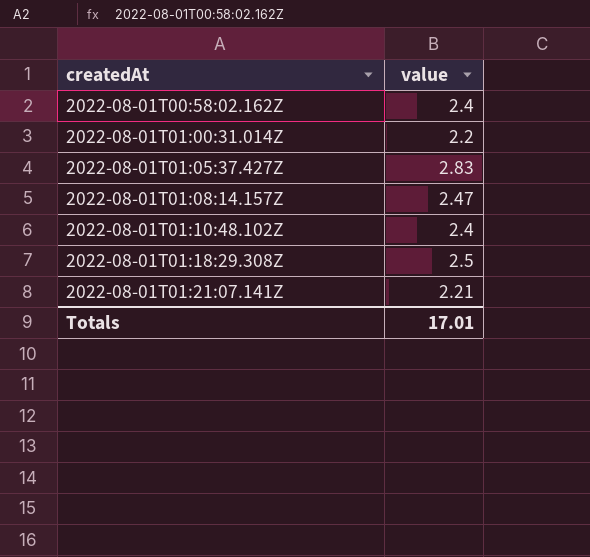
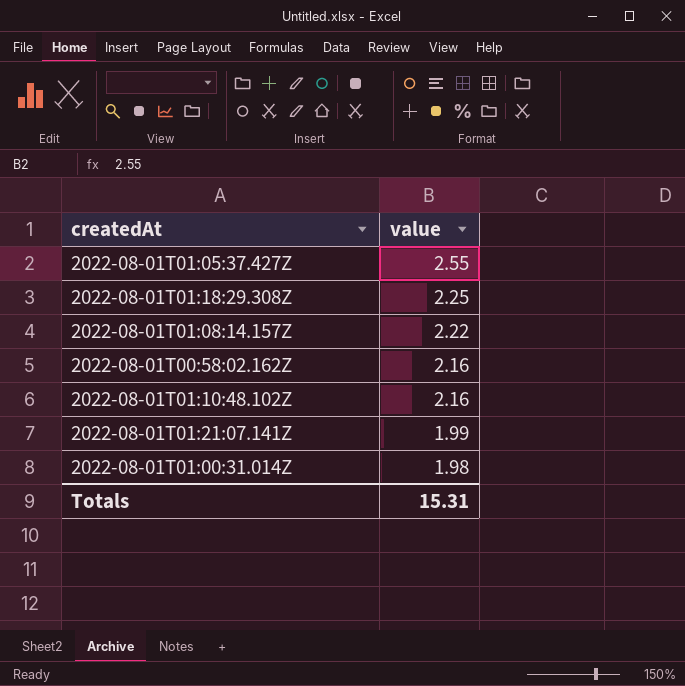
row order: createdAt ascending -> value descending
2022-08-01T01:05:37.427Z | value: 2.83 -> 2.55
2022-08-01T01:18:29.308Z | value: 2.5 -> 2.25
2022-08-01T01:08:14.157Z | value: 2.47 -> 2.22
2022-08-01T00:58:02.162Z | value: 2.4 -> 2.16
2022-08-01T01:10:48.102Z | value: 2.4 -> 2.16
2022-08-01T01:21:07.141Z | value: 2.21 -> 1.99
2022-08-01T01:00:31.014Z | value: 2.2 -> 1.98
Totals | value: 17.01 -> 15.31

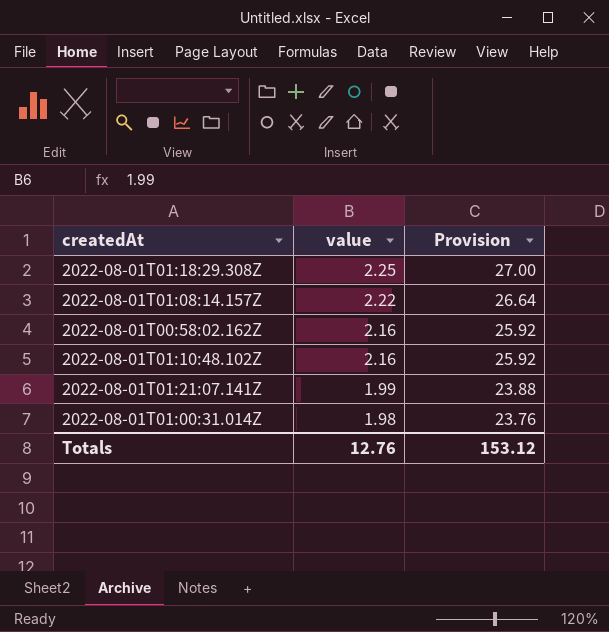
column Provision | formula: none -> [value] * 12
row 2022-08-01T01:05:37.427Z: 2.55 -> none
Totals | value: 15.31 -> 12.76

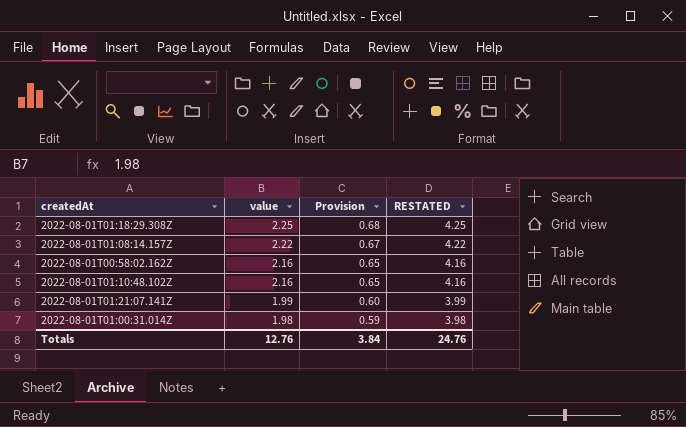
column Provision | formula: [value] * 12 -> [value] * 0.3
column RESTATED | formula: none -> [value] + 2
Totals | Provision: 153.12 -> 3.84

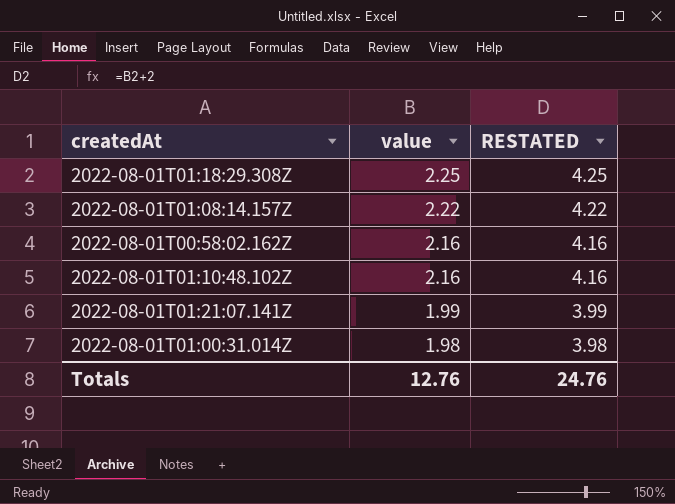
column Provision | formula: [value] * 0.3 -> none

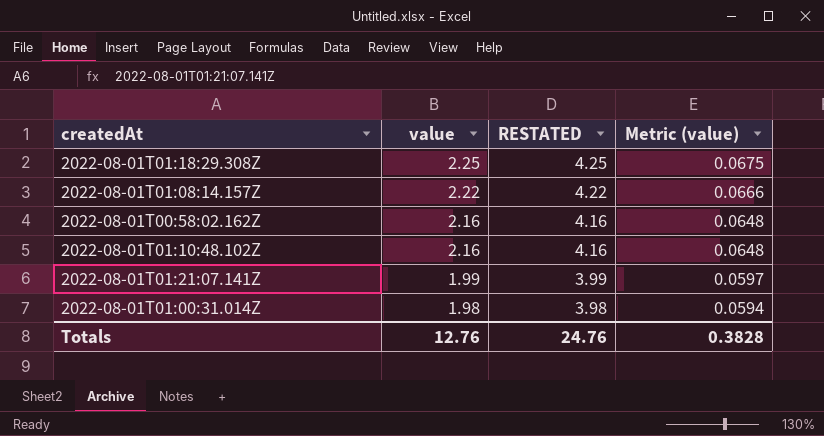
column Metric (value) | formula: none -> [value] * 0.03

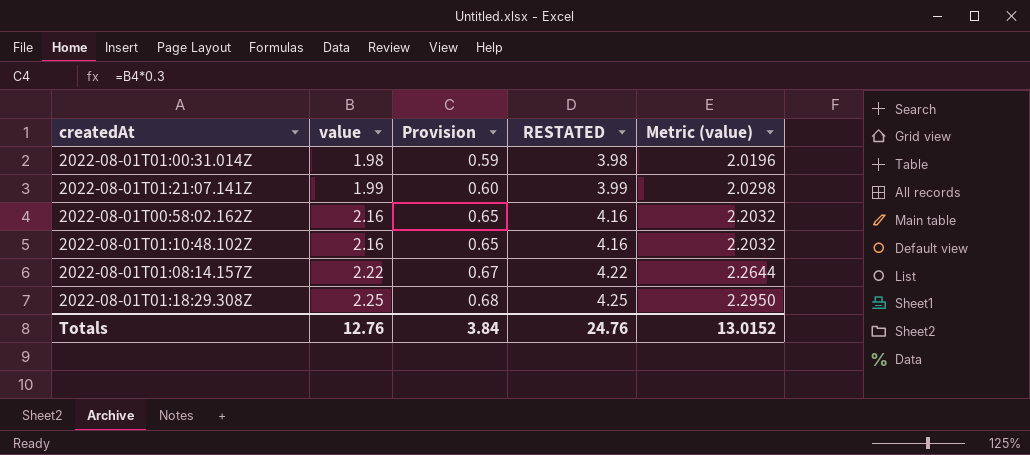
row order: value descending -> value ascending
column Provision | formula: none -> [value] * 0.3
column Metric (value) | formula: [value] * 0.03 -> [value] * 1.02
Totals | Metric (value): 0.3828 -> 13.0152

